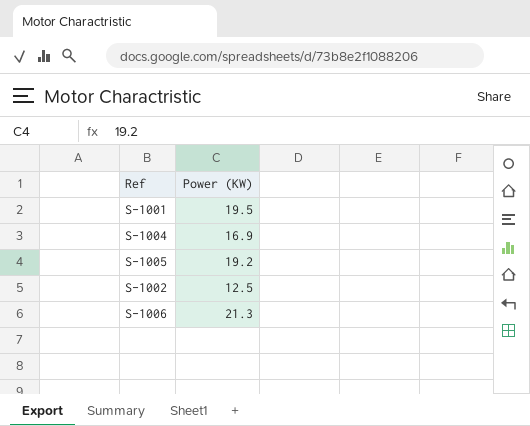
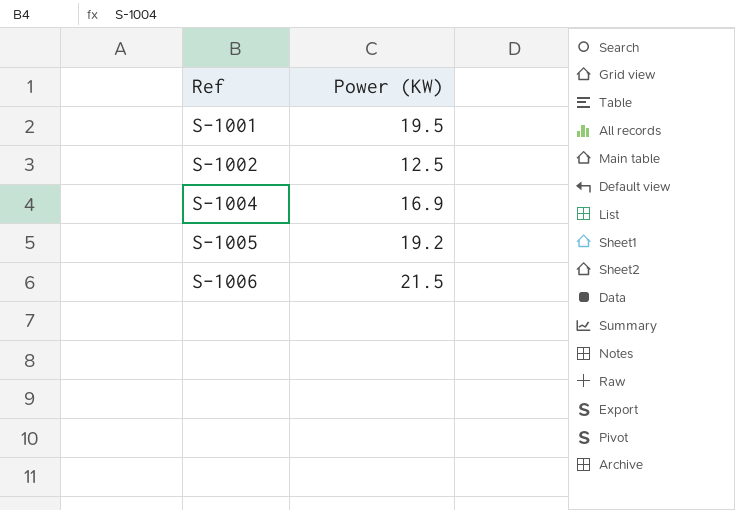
row order: none -> Ref ascending
S-1006 | Power (KW): 21.3 -> 21.5

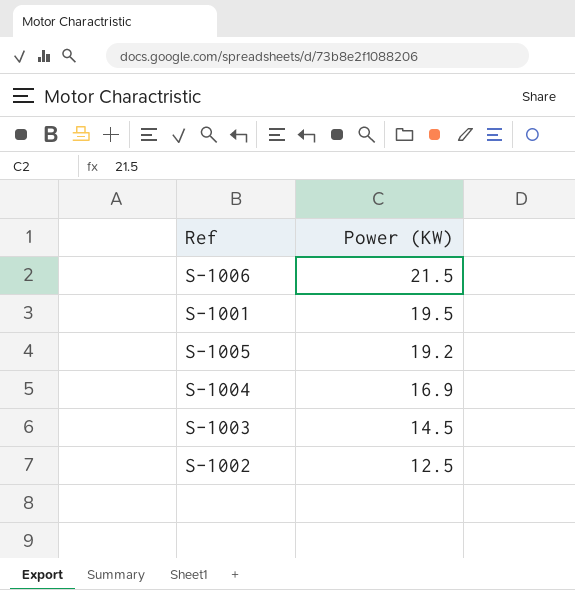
row order: Ref ascending -> Power (KW) descending
row S-1003: none -> 14.5

